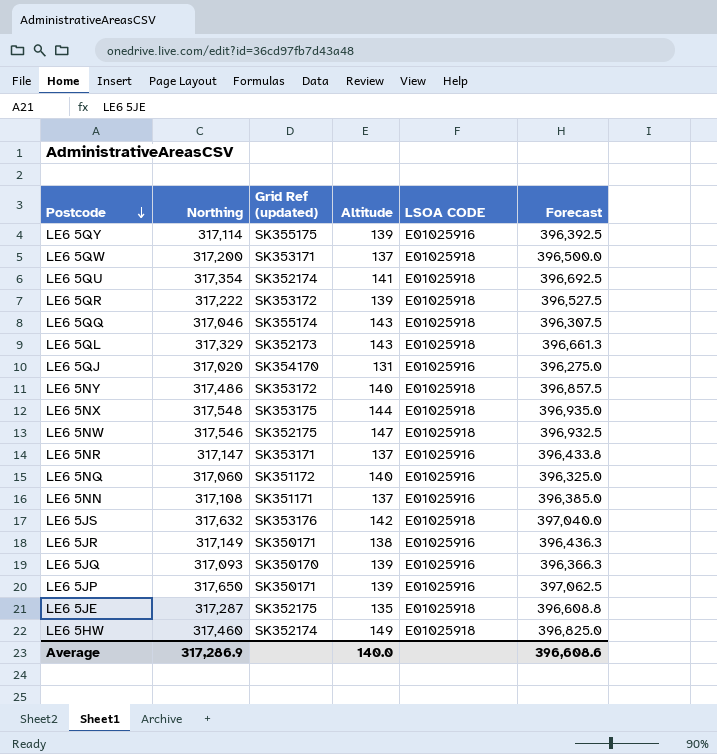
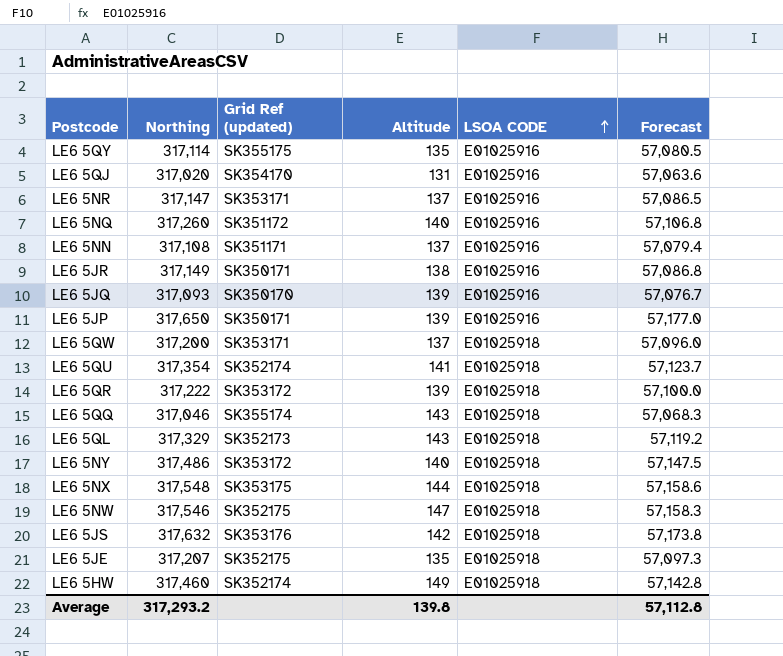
row order: Postcode descending -> LSOA CODE ascending
column Forecast | formula: [Northing] * 1.25 -> [Northing] * 0.18
LE6 5QY | Altitude: 139 -> 135
LE6 5NQ | Northing: 317,060 -> 317,260
LE6 5JE | Northing: 317,287 -> 317,207
Average | Northing: 317,286.9 -> 317,293.2
Average | Altitude: 140.0 -> 139.8
Average | Forecast: 396,608.6 -> 57,112.8

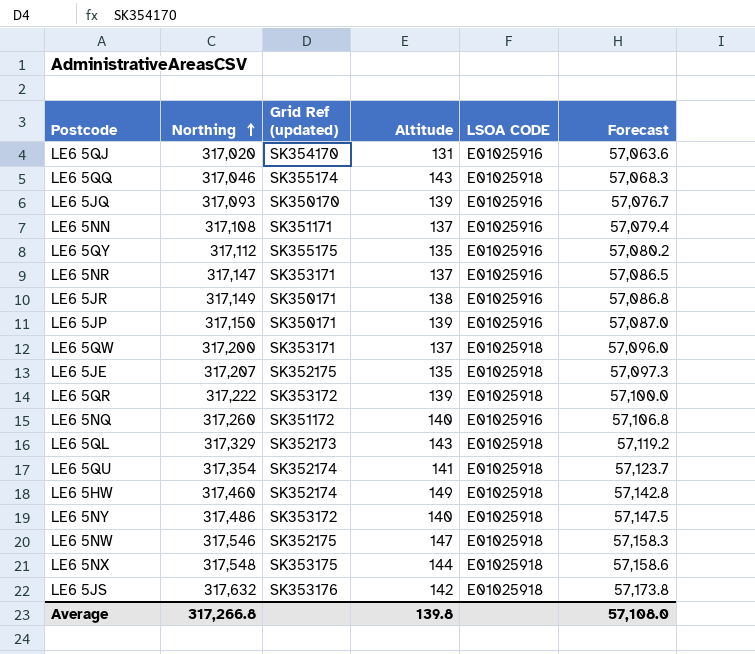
row order: LSOA CODE ascending -> Northing ascending
LE6 5QY | Northing: 317,114 -> 317,112
LE6 5QY | Forecast: 57,080.5 -> 57,080.2
LE6 5JP | Northing: 317,650 -> 317,150
LE6 5JP | Forecast: 57,177.0 -> 57,087.0
Average | Northing: 317,293.2 -> 317,266.8
Average | Forecast: 57,112.8 -> 57,108.0

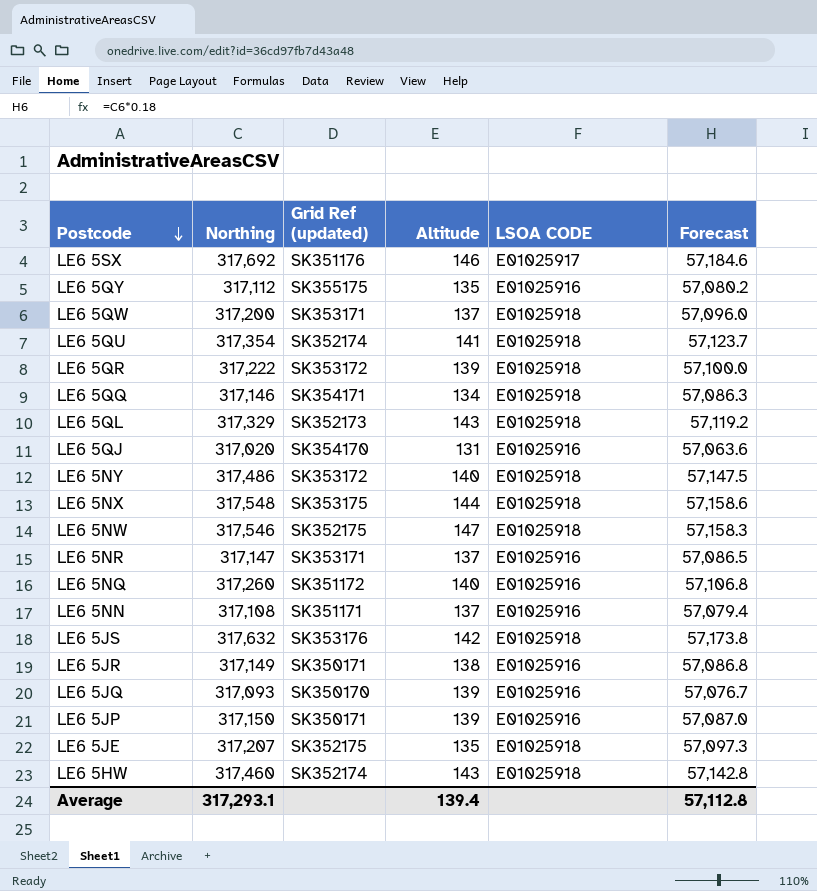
row order: Northing ascending -> Postcode descending
row LE6 5SX: none -> 317,692 | SK351176 | 146 | E01025917 | 57,184.6
LE6 5QQ | Northing: 317,046 -> 317,146
LE6 5QQ | Grid Ref (updated): SK355174 -> SK354171
LE6 5QQ | Altitude: 143 -> 134
LE6 5QQ | Forecast: 57,068.3 -> 57,086.3
LE6 5HW | Altitude: 149 -> 143
Average | Northing: 317,266.8 -> 317,293.1
Average | Altitude: 139.8 -> 139.4
Average | Forecast: 57,108.0 -> 57,112.8

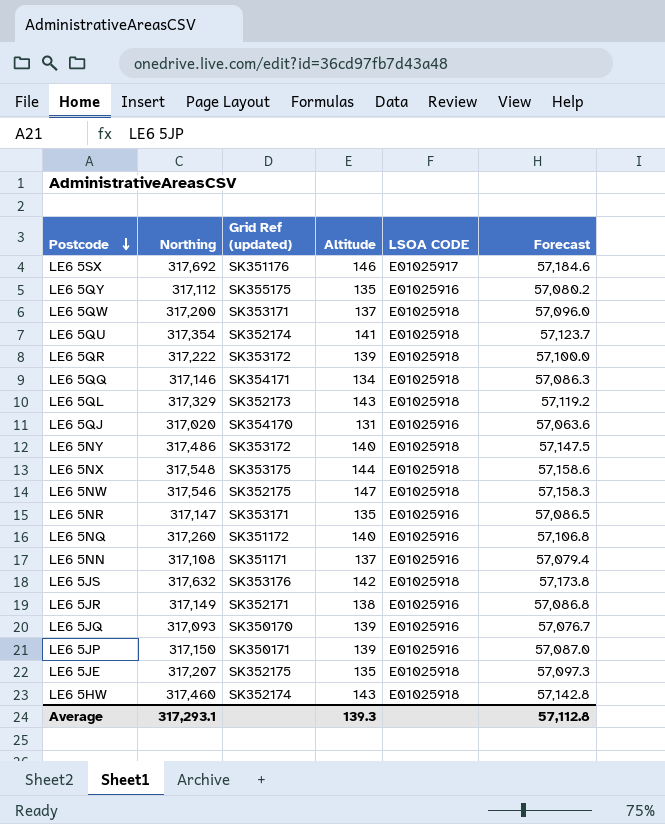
LE6 5NR | Altitude: 137 -> 135
LE6 5JR | Grid Ref (updated): SK350171 -> SK352171
Average | Altitude: 139.4 -> 139.3

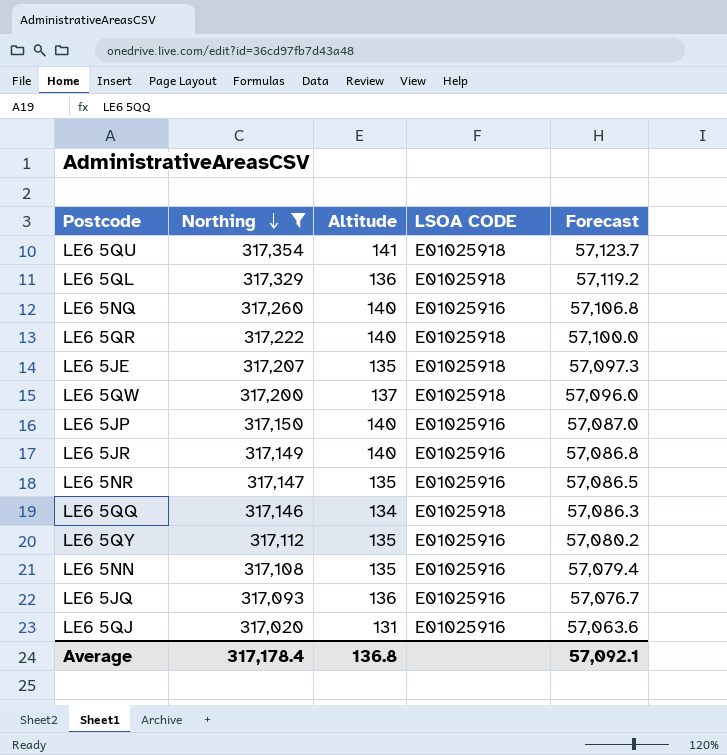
filter: none -> Northing <= 317,354
row order: Postcode descending -> Northing descending
column Grid Ref (updated) | position: 3 -> none
LE6 5QL | Altitude: 143 -> 136
LE6 5QR | Altitude: 139 -> 140
LE6 5JP | Altitude: 139 -> 140
LE6 5JR | Altitude: 138 -> 140
LE6 5NN | Altitude: 137 -> 135
LE6 5JQ | Altitude: 139 -> 136
Average | Northing: 317,293.1 -> 317,178.4
Average | Altitude: 139.3 -> 136.8
Average | Forecast: 57,112.8 -> 57,092.1

